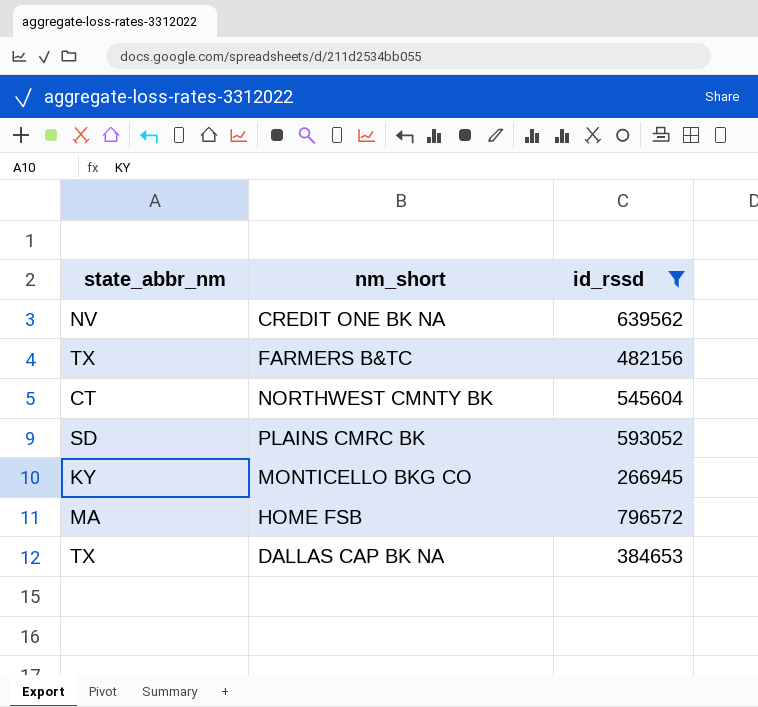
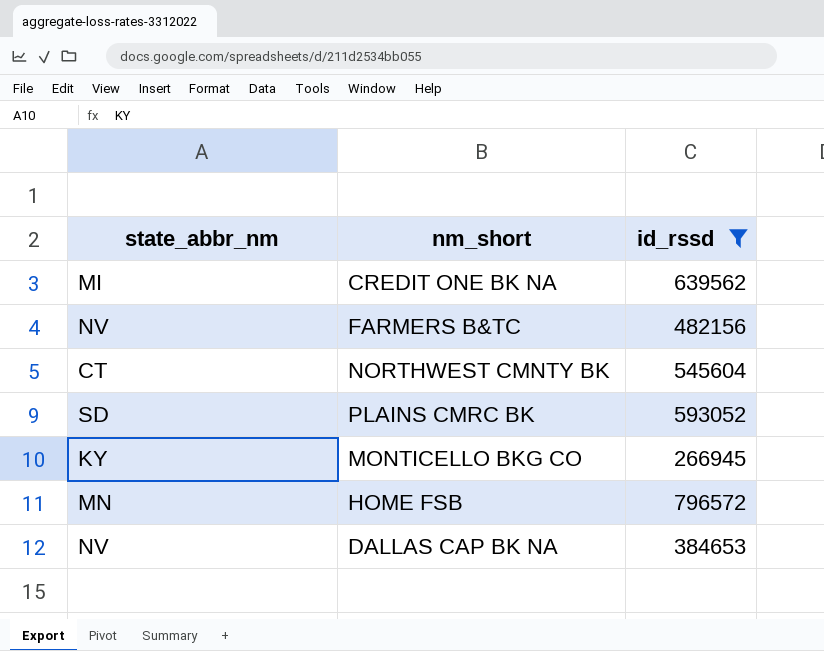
CREDIT ONE BK NA | state_abbr_nm: NV -> MI
FARMERS B&TC | state_abbr_nm: TX -> NV
HOME FSB | state_abbr_nm: MA -> MN
DALLAS CAP BK NA | state_abbr_nm: TX -> NV

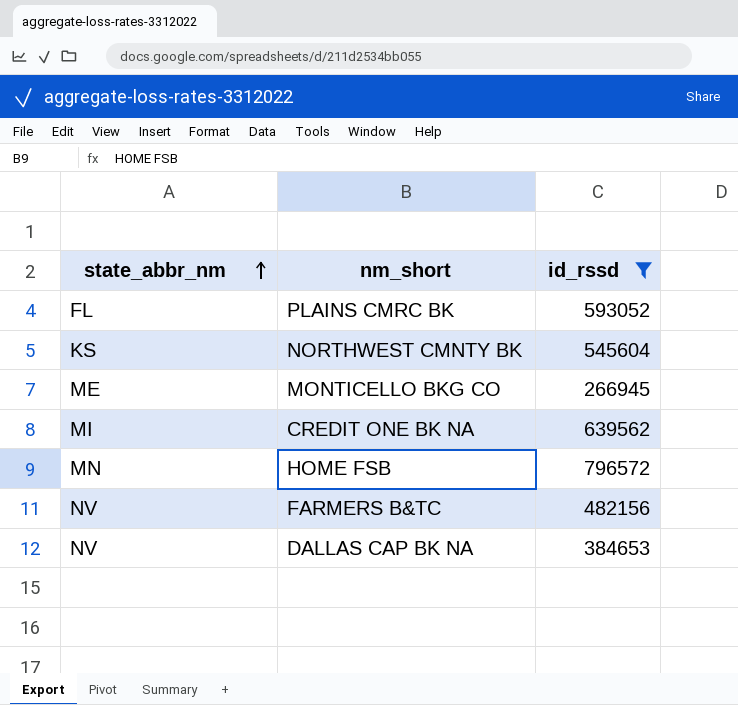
row order: none -> state_abbr_nm ascending
PLAINS CMRC BK | state_abbr_nm: SD -> FL
NORTHWEST CMNTY BK | state_abbr_nm: CT -> KS
MONTICELLO BKG CO | state_abbr_nm: KY -> ME

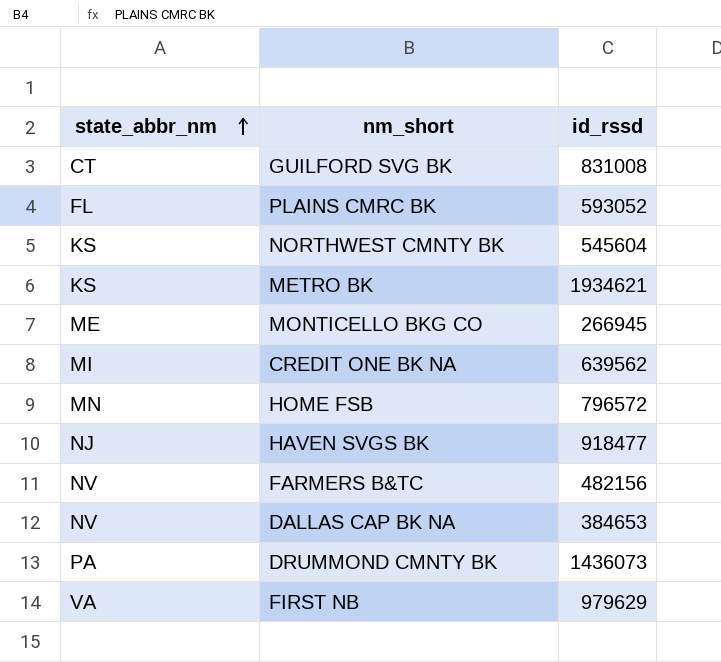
filter: id_rssd <= 796572 -> none

